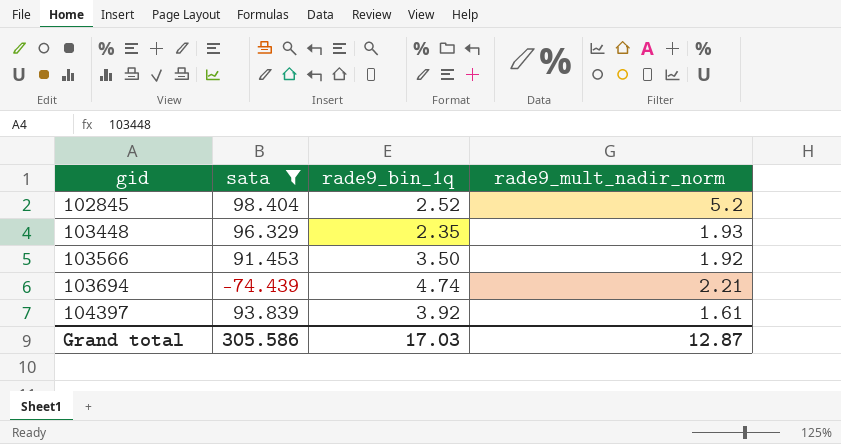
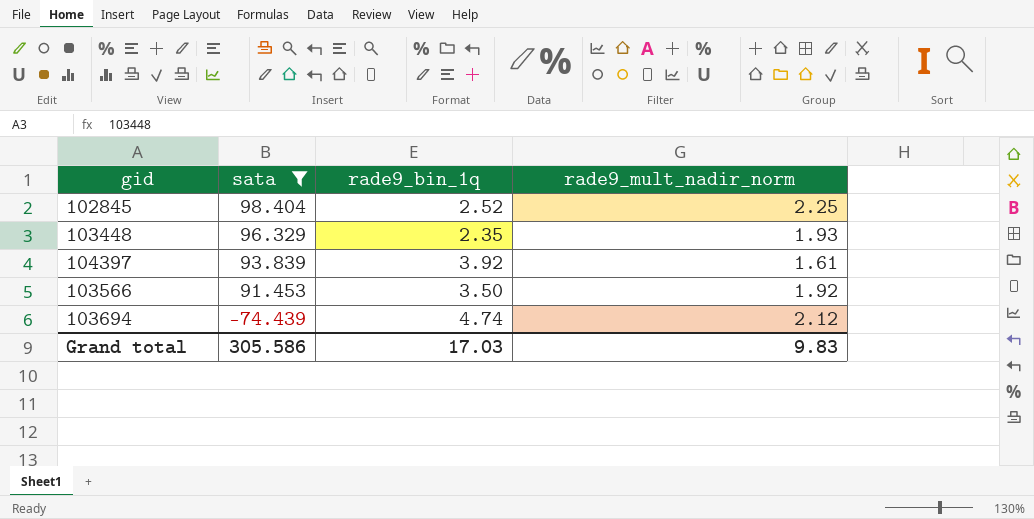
row order: gid ascending -> sata descending
102845 | rade9_mult_nadir_norm: 5.2 -> 2.25
103694 | rade9_mult_nadir_norm: 2.21 -> 2.12
Grand total | rade9_mult_nadir_norm: 12.87 -> 9.83

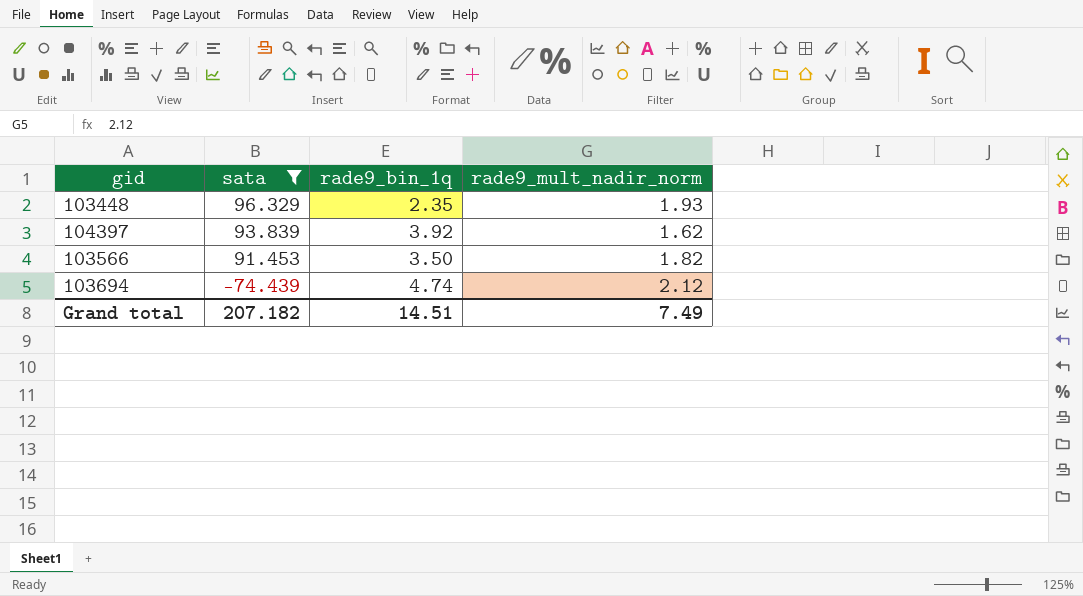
row 102845: 98.404 | 2.52 | 2.25 -> none
104397 | rade9_mult_nadir_norm: 1.61 -> 1.62
103566 | rade9_mult_nadir_norm: 1.92 -> 1.82
Grand total | sata: 305.586 -> 207.182
Grand total | rade9_bin_1q: 17.03 -> 14.51
Grand total | rade9_mult_nadir_norm: 9.83 -> 7.49

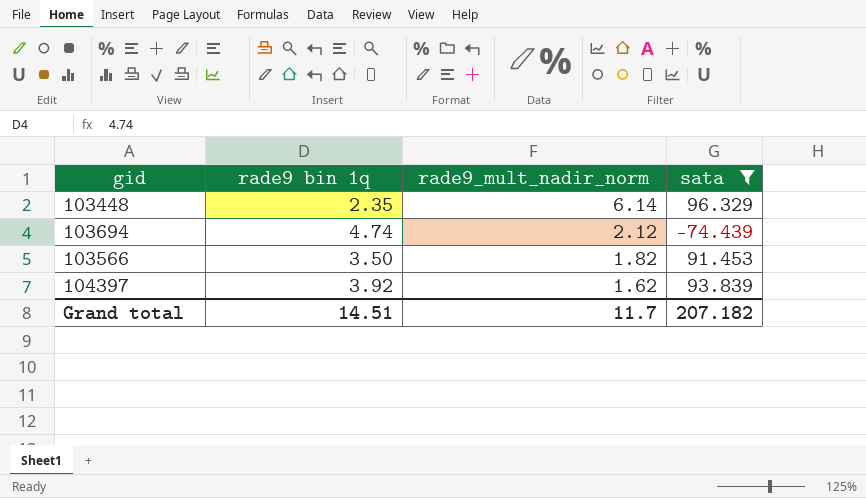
row order: sata descending -> rade9_mult_nadir_norm descending
column name: rade9_bin_1q -> rade9 bin 1q
column sata | position: 2 -> 4
103448 | rade9_mult_nadir_norm: 1.93 -> 6.14
Grand total | rade9_mult_nadir_norm: 7.49 -> 11.7

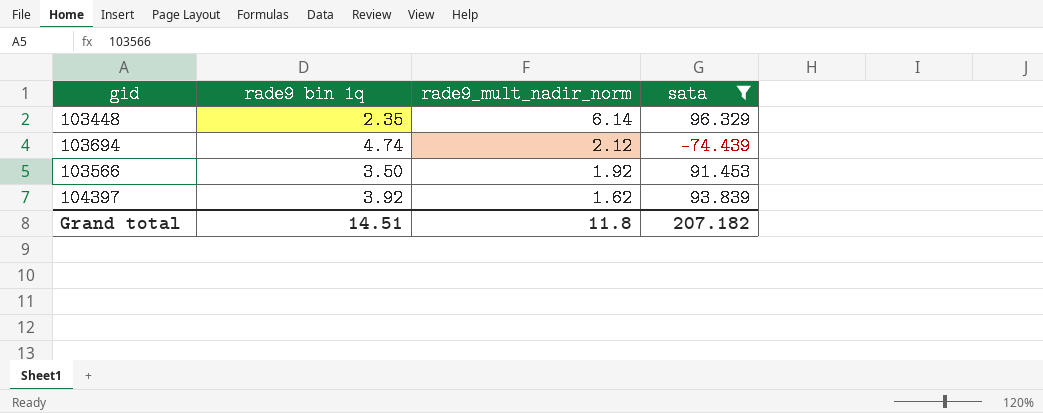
103566 | rade9_mult_nadir_norm: 1.82 -> 1.92
Grand total | rade9_mult_nadir_norm: 11.7 -> 11.8

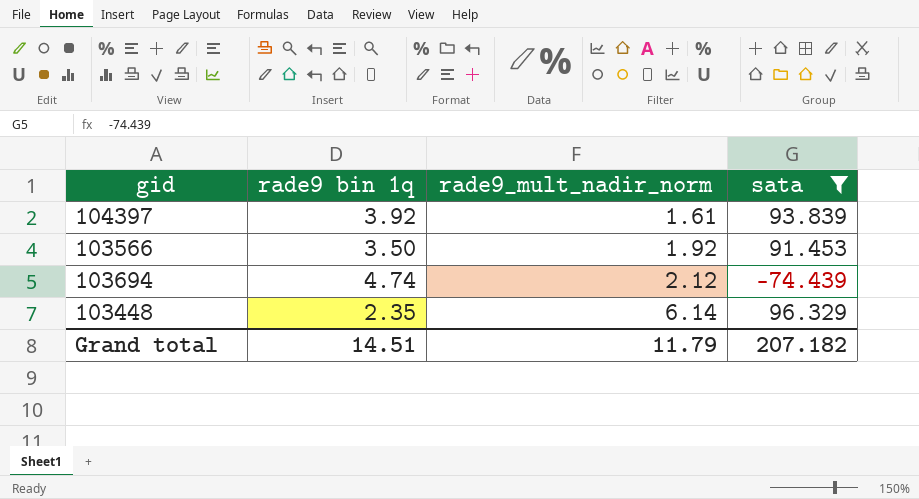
row order: rade9_mult_nadir_norm descending -> rade9_mult_nadir_norm ascending
104397 | rade9_mult_nadir_norm: 1.62 -> 1.61
Grand total | rade9_mult_nadir_norm: 11.8 -> 11.79

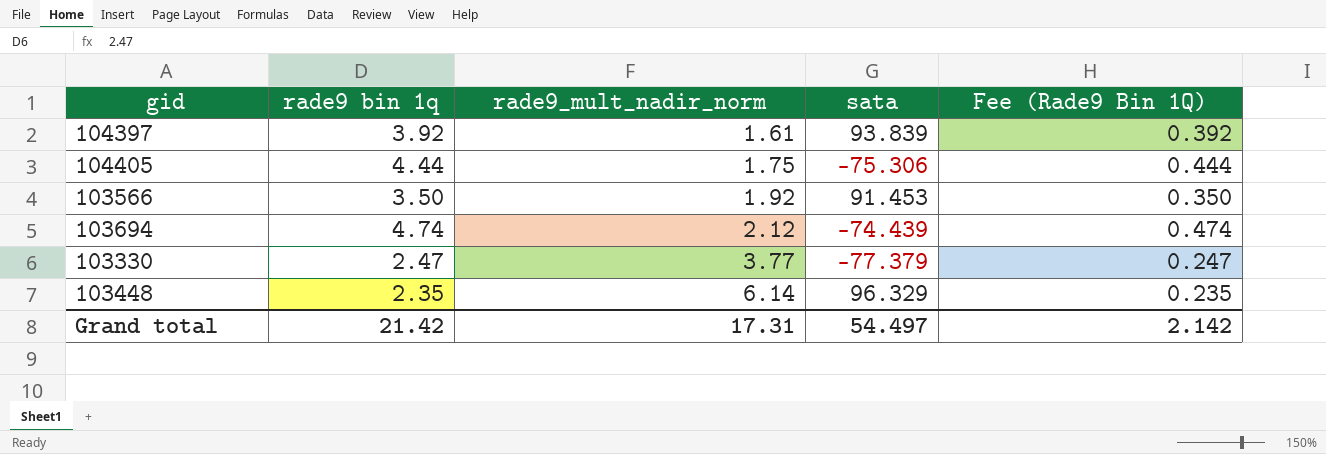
filter: sata >= -74.439 -> none
column Fee (Rade9 Bin 1Q) | formula: none -> [rade9 bin 1q] * 0.1
Grand total | rade9 bin 1q: 14.51 -> 21.42
Grand total | rade9_mult_nadir_norm: 11.79 -> 17.31
Grand total | sata: 207.182 -> 54.497

